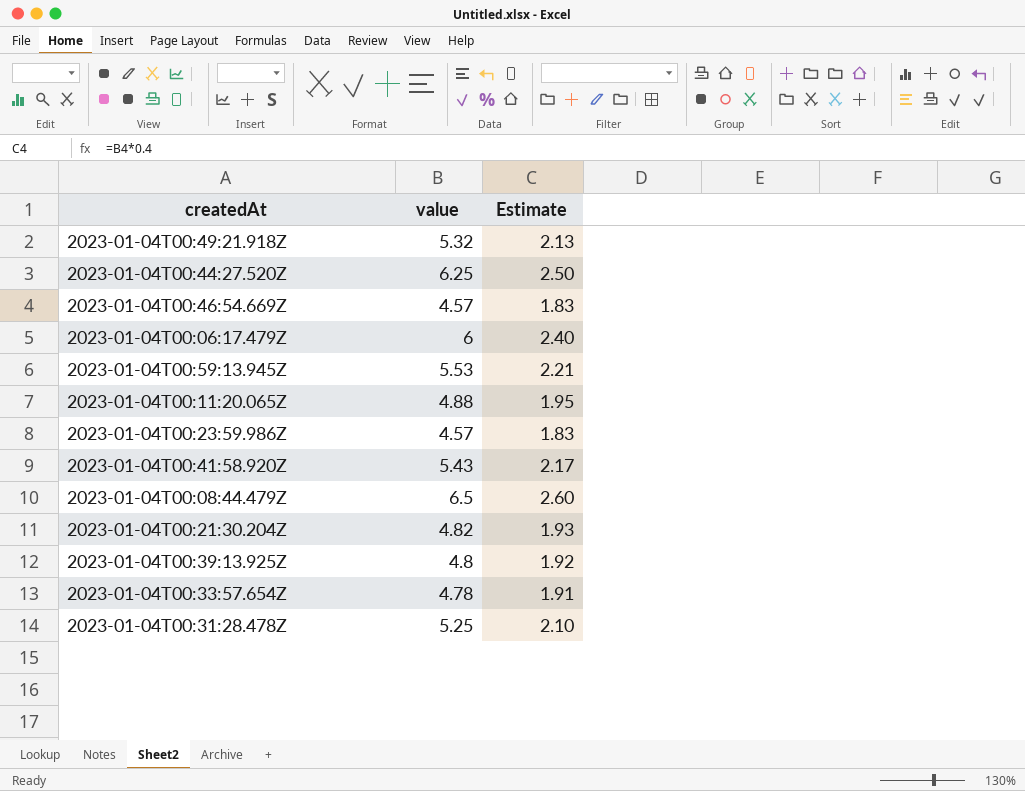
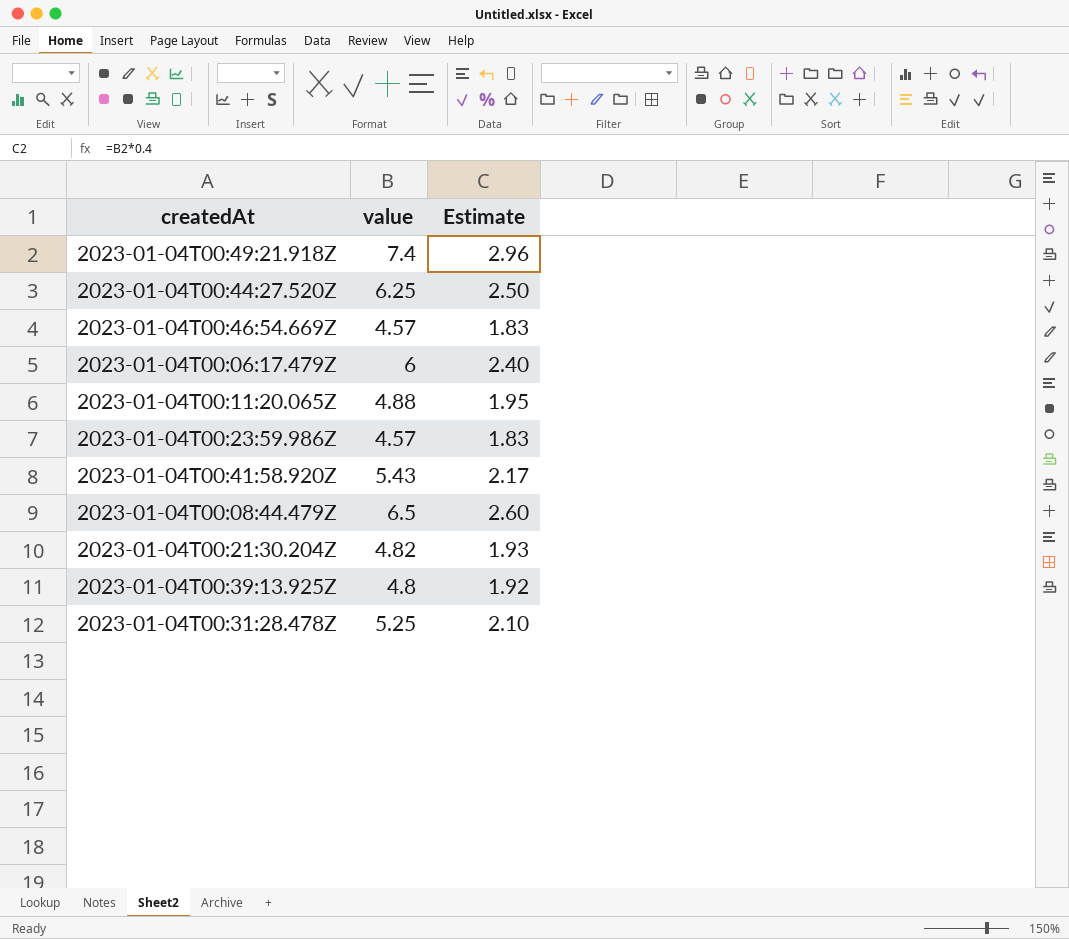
row 2023-01-04T00:59:13.945Z: 5.53 | 2.21 -> none
row 2023-01-04T00:33:57.654Z: 4.78 | 1.91 -> none
2023-01-04T00:49:21.918Z | value: 5.32 -> 7.4
2023-01-04T00:49:21.918Z | Estimate: 2.13 -> 2.96

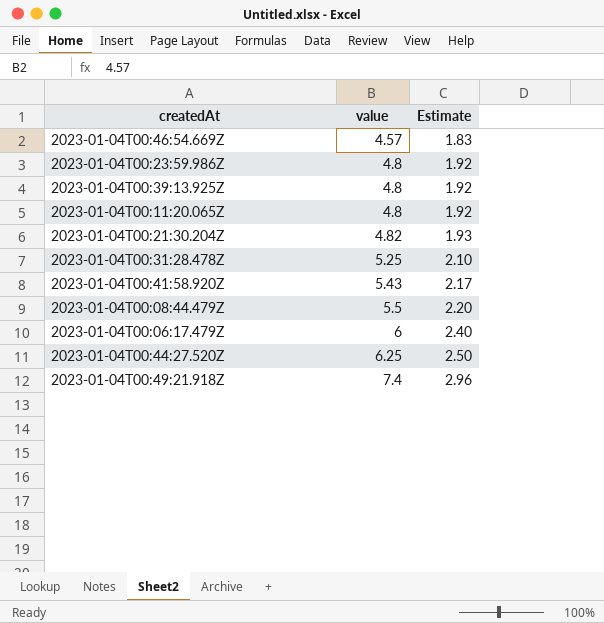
row order: none -> value ascending
2023-01-04T00:23:59.986Z | value: 4.57 -> 4.8
2023-01-04T00:23:59.986Z | Estimate: 1.83 -> 1.92
2023-01-04T00:11:20.065Z | value: 4.88 -> 4.8
2023-01-04T00:11:20.065Z | Estimate: 1.95 -> 1.92
2023-01-04T00:08:44.479Z | value: 6.5 -> 5.5
2023-01-04T00:08:44.479Z | Estimate: 2.60 -> 2.20

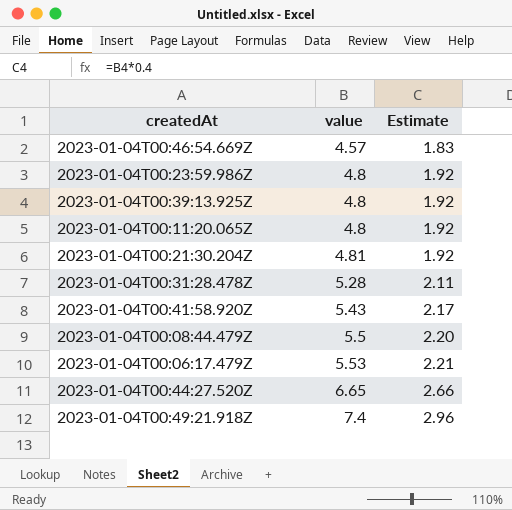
2023-01-04T00:21:30.204Z | value: 4.82 -> 4.81
2023-01-04T00:21:30.204Z | Estimate: 1.93 -> 1.92
2023-01-04T00:31:28.478Z | value: 5.25 -> 5.28
2023-01-04T00:31:28.478Z | Estimate: 2.10 -> 2.11
2023-01-04T00:06:17.479Z | value: 6 -> 5.53
2023-01-04T00:06:17.479Z | Estimate: 2.40 -> 2.21
2023-01-04T00:44:27.520Z | value: 6.25 -> 6.65
2023-01-04T00:44:27.520Z | Estimate: 2.50 -> 2.66

